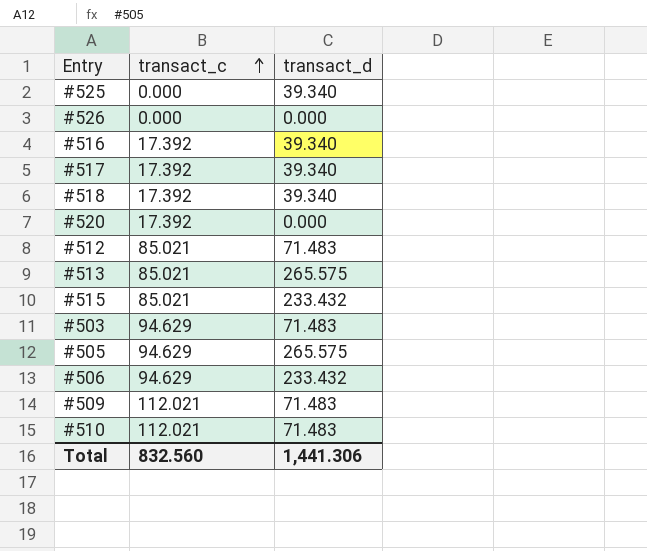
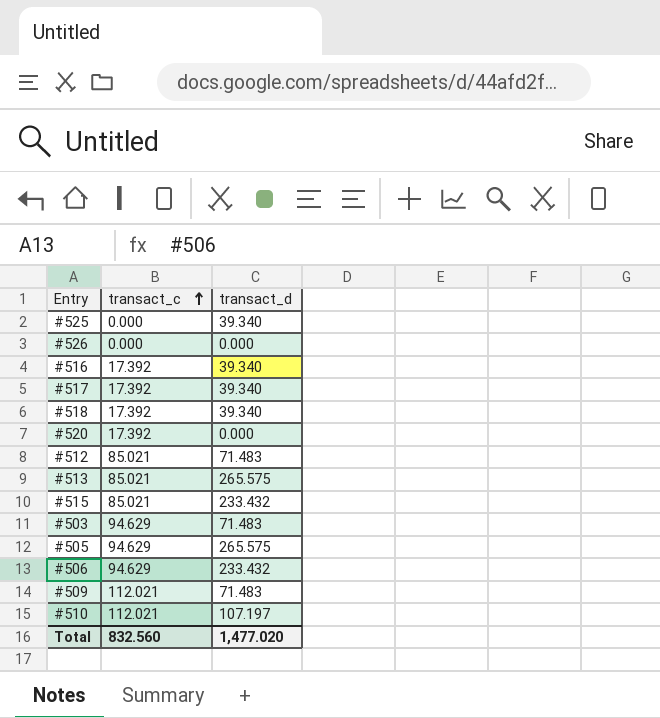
#510 | transact_d: 71.483 -> 107.197
Total | transact_d: 1,441.306 -> 1,477.020

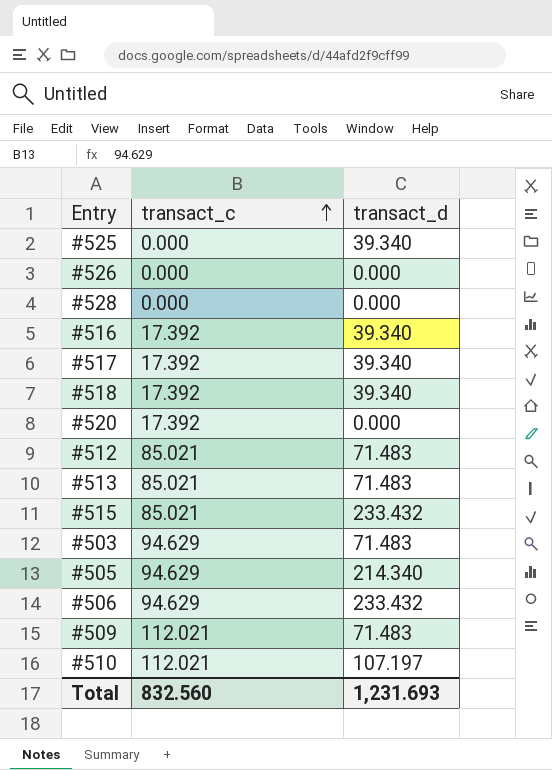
row #528: none -> 0.000 | 0.000
#513 | transact_d: 265.575 -> 71.483
#505 | transact_d: 265.575 -> 214.340
Total | transact_d: 1,477.020 -> 1,231.693

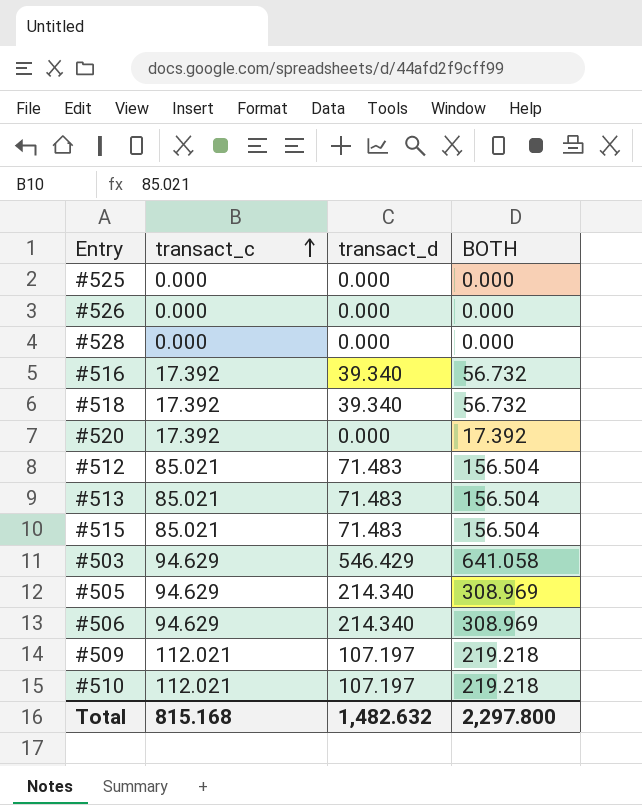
column BOTH | formula: none -> [transact_c] + [transact_d]
row #517: 17.392 | 39.340 -> none
#525 | transact_d: 39.340 -> 0.000
#515 | transact_d: 233.432 -> 71.483
#503 | transact_d: 71.483 -> 546.429
#506 | transact_d: 233.432 -> 214.340
#509 | transact_d: 71.483 -> 107.197
Total | transact_c: 832.560 -> 815.168
Total | transact_d: 1,231.693 -> 1,482.632

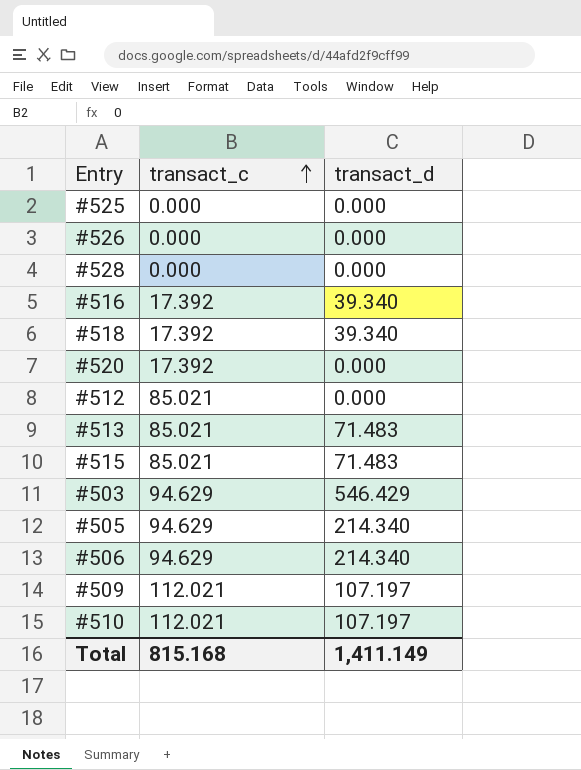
column BOTH | formula: [transact_c] + [transact_d] -> none
#512 | transact_d: 71.483 -> 0.000
Total | transact_d: 1,482.632 -> 1,411.149

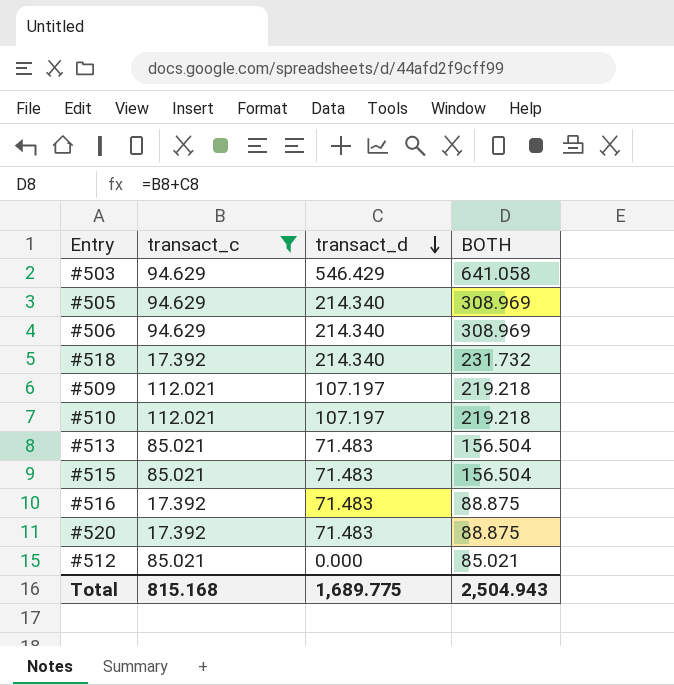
filter: none -> transact_c != 0.000
row order: transact_c ascending -> transact_d descending
column BOTH | formula: none -> [transact_c] + [transact_d]
#518 | transact_d: 39.340 -> 214.340
#516 | transact_d: 39.340 -> 71.483
#520 | transact_d: 0.000 -> 71.483
Total | transact_d: 1,411.149 -> 1,689.775

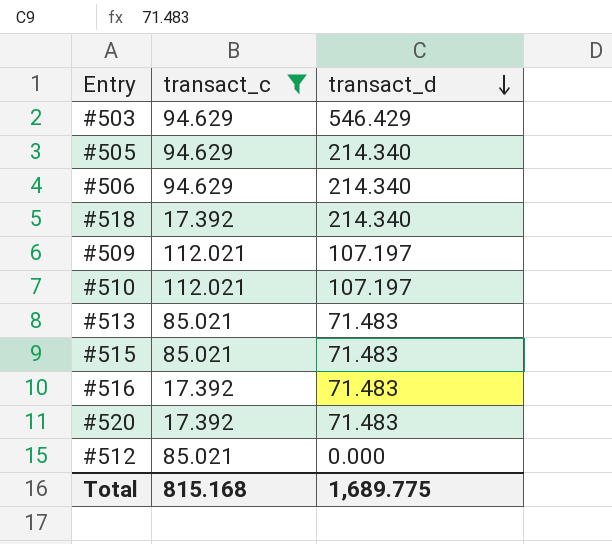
column BOTH | formula: [transact_c] + [transact_d] -> none

